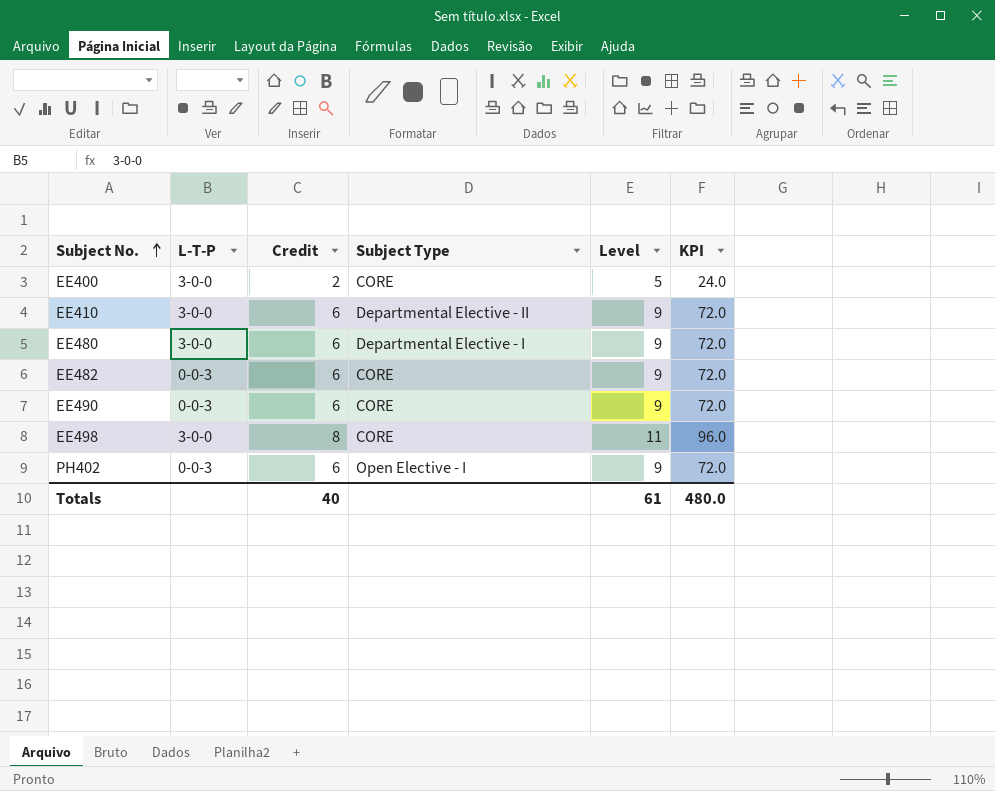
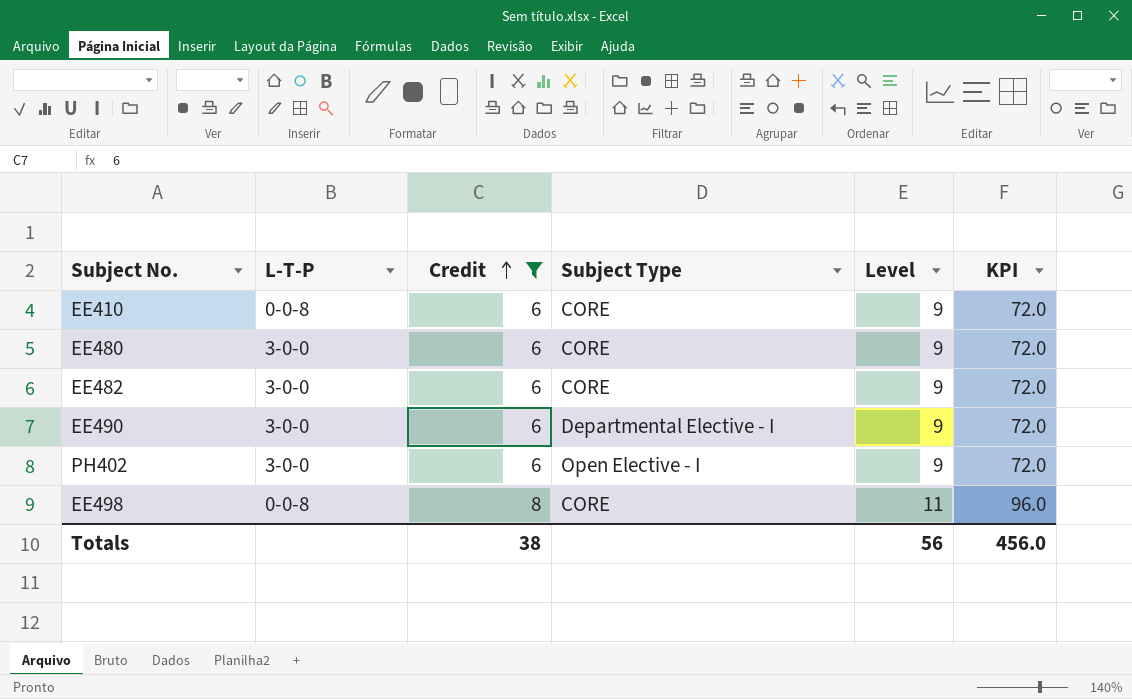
filter: none -> Credit != 2
row order: Subject No. ascending -> Credit ascending
EE410 | L-T-P: 3-0-0 -> 0-0-8
EE410 | Subject Type: Departmental Elective - II -> CORE
EE480 | Subject Type: Departmental Elective - I -> CORE
EE482 | L-T-P: 0-0-3 -> 3-0-0
EE490 | L-T-P: 0-0-3 -> 3-0-0
EE490 | Subject Type: CORE -> Departmental Elective - I
PH402 | L-T-P: 0-0-3 -> 3-0-0
EE498 | L-T-P: 3-0-0 -> 0-0-8
Totals | Credit: 40 -> 38
Totals | Level: 61 -> 56
Totals | KPI: 480.0 -> 456.0

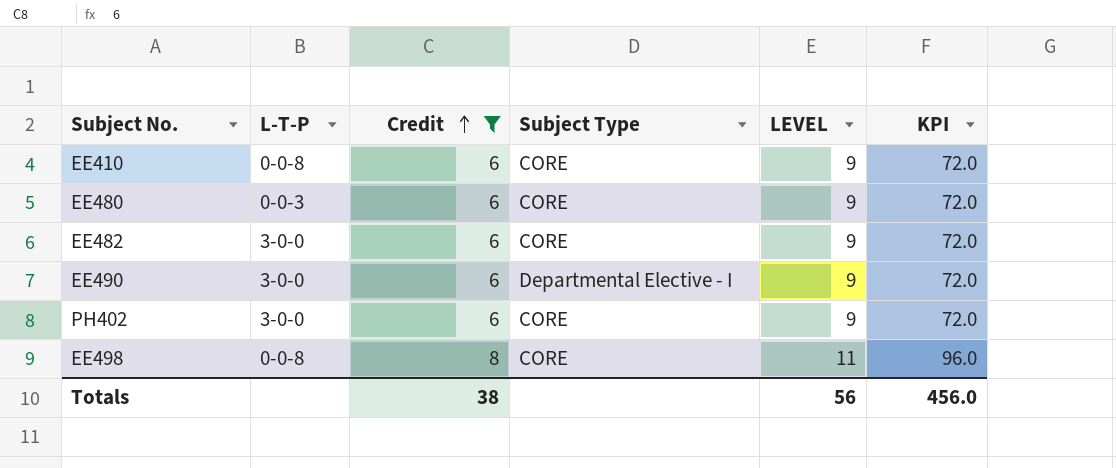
column name: Level -> LEVEL
EE480 | L-T-P: 3-0-0 -> 0-0-3
PH402 | Subject Type: Open Elective - I -> CORE

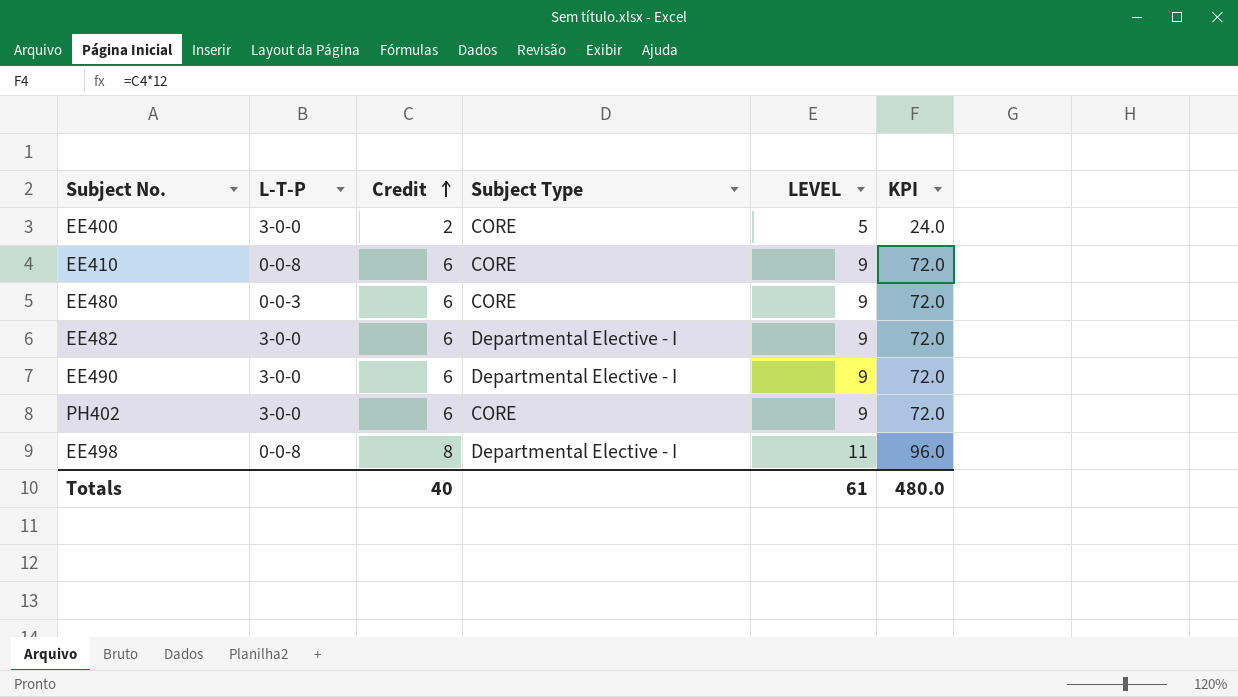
filter: Credit != 2 -> none
EE482 | Subject Type: CORE -> Departmental Elective - I
EE498 | Subject Type: CORE -> Departmental Elective - I
Totals | Credit: 38 -> 40
Totals | LEVEL: 56 -> 61
Totals | KPI: 456.0 -> 480.0

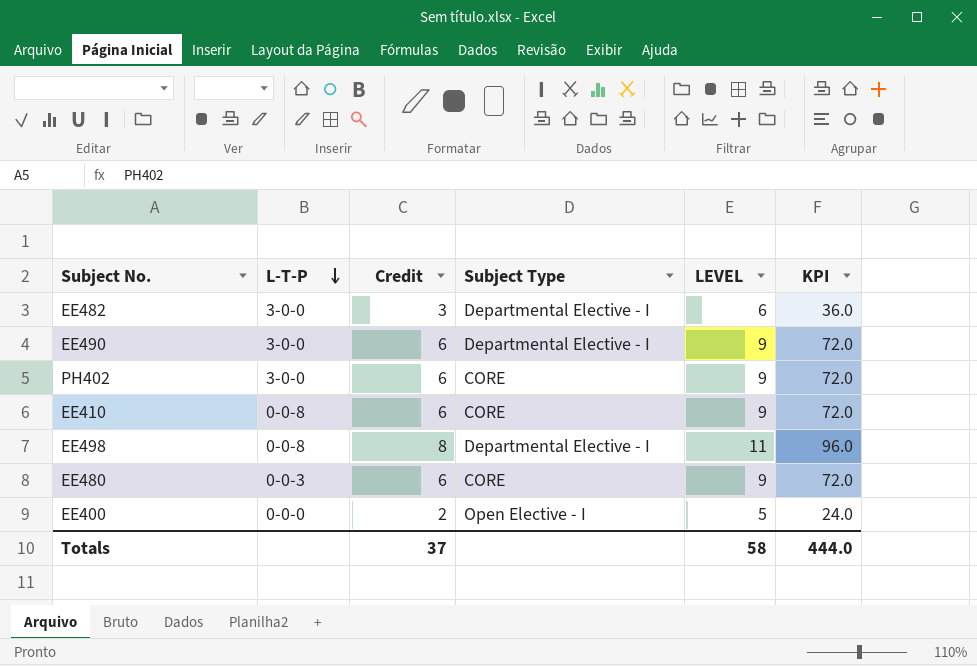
row order: Credit ascending -> L-T-P descending
EE482 | Credit: 6 -> 3
EE482 | LEVEL: 9 -> 6
EE482 | KPI: 72.0 -> 36.0
EE400 | L-T-P: 3-0-0 -> 0-0-0
EE400 | Subject Type: CORE -> Open Elective - I
Totals | Credit: 40 -> 37
Totals | LEVEL: 61 -> 58
Totals | KPI: 480.0 -> 444.0

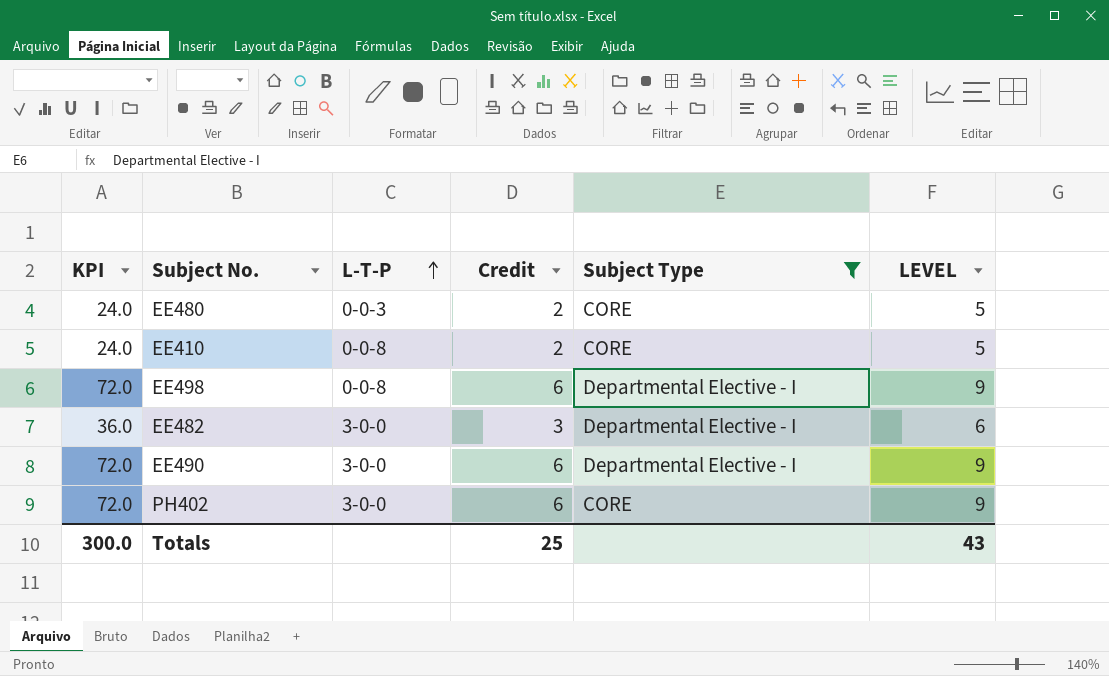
filter: none -> Subject Type != Open Elective - I
row order: L-T-P descending -> L-T-P ascending
column KPI | position: 6 -> 1
EE480 | KPI: 72.0 -> 24.0
EE480 | Credit: 6 -> 2
EE480 | LEVEL: 9 -> 5
EE410 | KPI: 72.0 -> 24.0
EE410 | Credit: 6 -> 2
EE410 | LEVEL: 9 -> 5
EE498 | KPI: 96.0 -> 72.0
EE498 | Credit: 8 -> 6
EE498 | LEVEL: 11 -> 9
Totals | KPI: 444.0 -> 300.0
Totals | Credit: 37 -> 25
Totals | LEVEL: 58 -> 43

